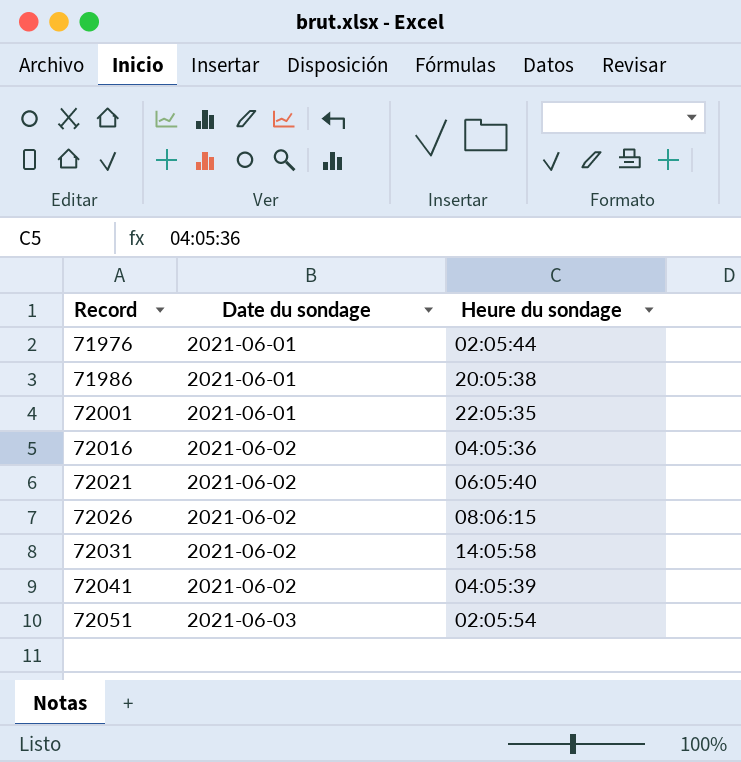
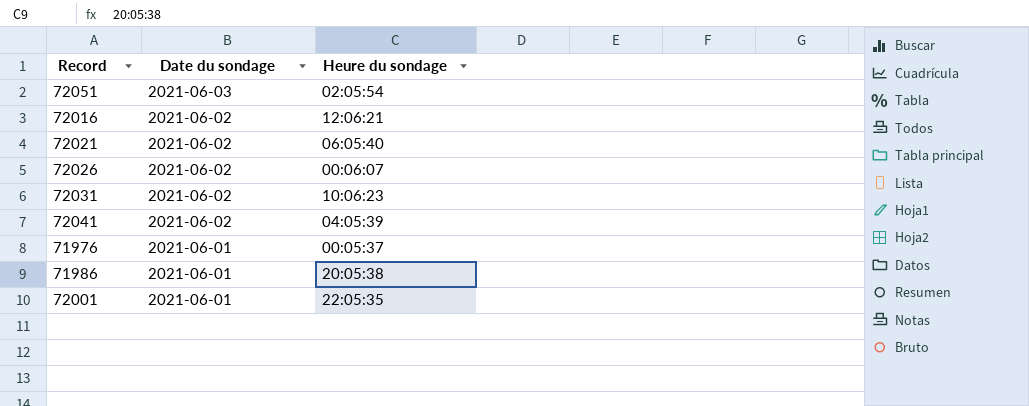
row order: Record ascending -> Date du sondage descending
72016 | Heure du sondage: 04:05:36 -> 12:06:21
72026 | Heure du sondage: 08:06:15 -> 00:06:07
72031 | Heure du sondage: 14:05:58 -> 10:06:23
71976 | Heure du sondage: 02:05:44 -> 00:05:37

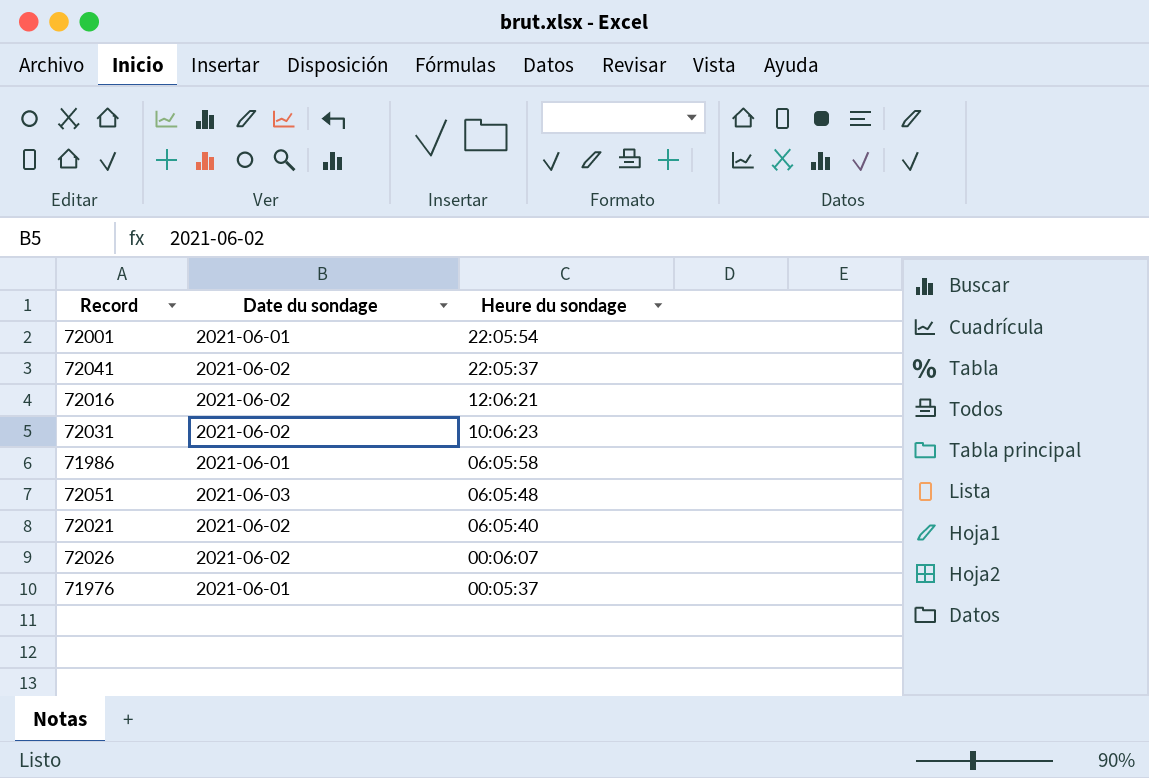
row order: Date du sondage descending -> Heure du sondage descending
72001 | Heure du sondage: 22:05:35 -> 22:05:54
72041 | Heure du sondage: 04:05:39 -> 22:05:37
71986 | Heure du sondage: 20:05:38 -> 06:05:58
72051 | Heure du sondage: 02:05:54 -> 06:05:48

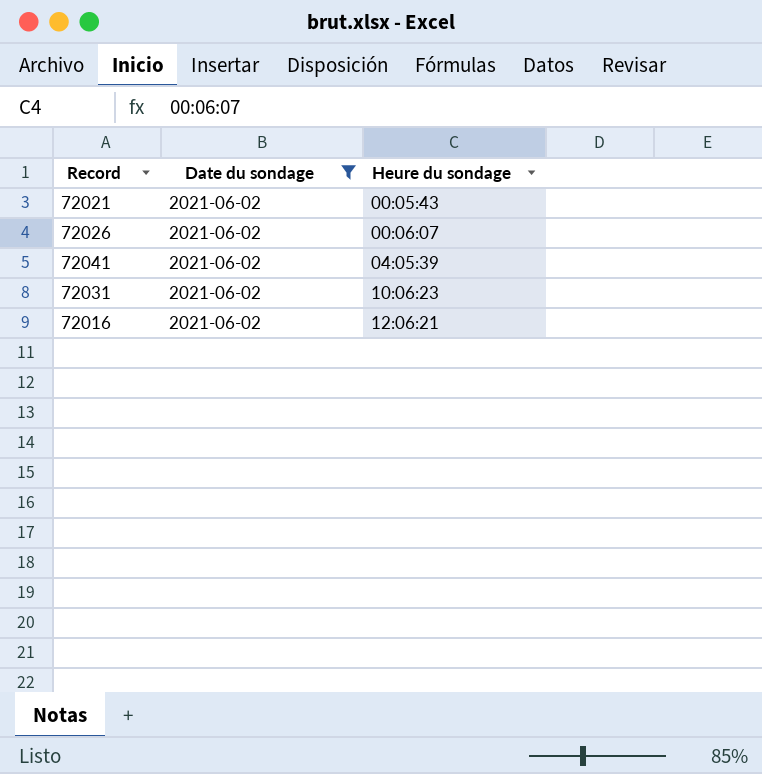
filter: none -> Date du sondage = 2021-06-02
row order: Heure du sondage descending -> Heure du sondage ascending
72021 | Heure du sondage: 06:05:40 -> 00:05:43
72041 | Heure du sondage: 22:05:37 -> 04:05:39

